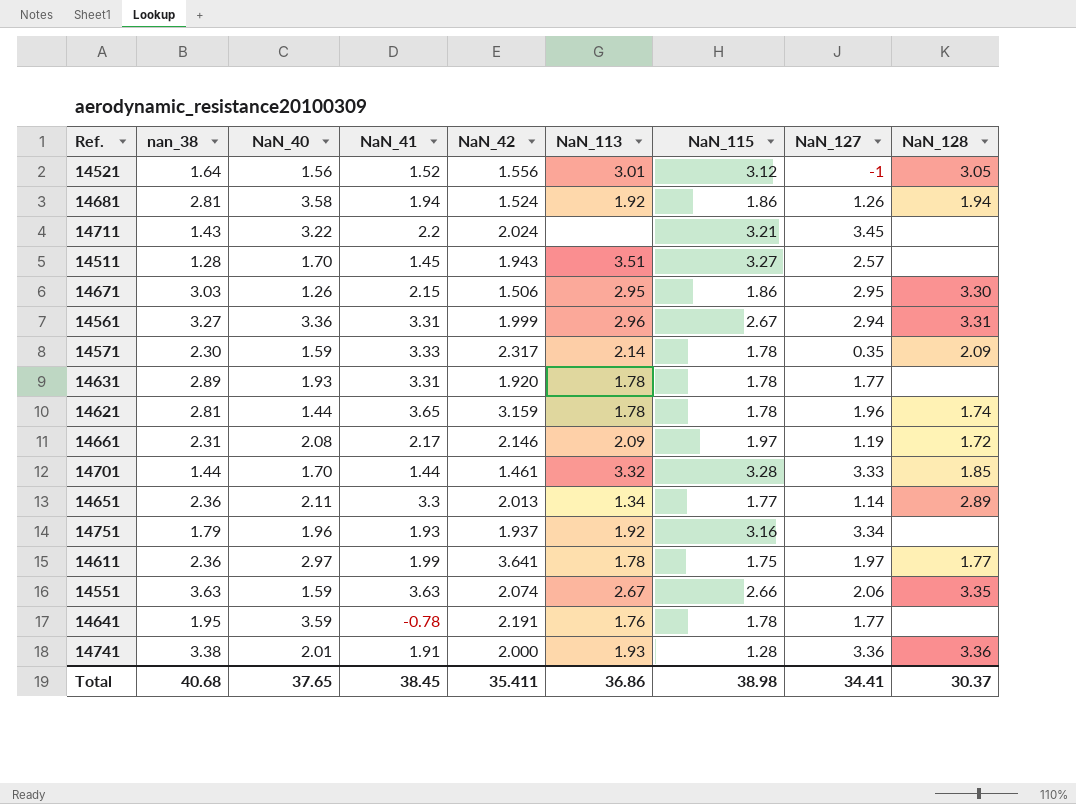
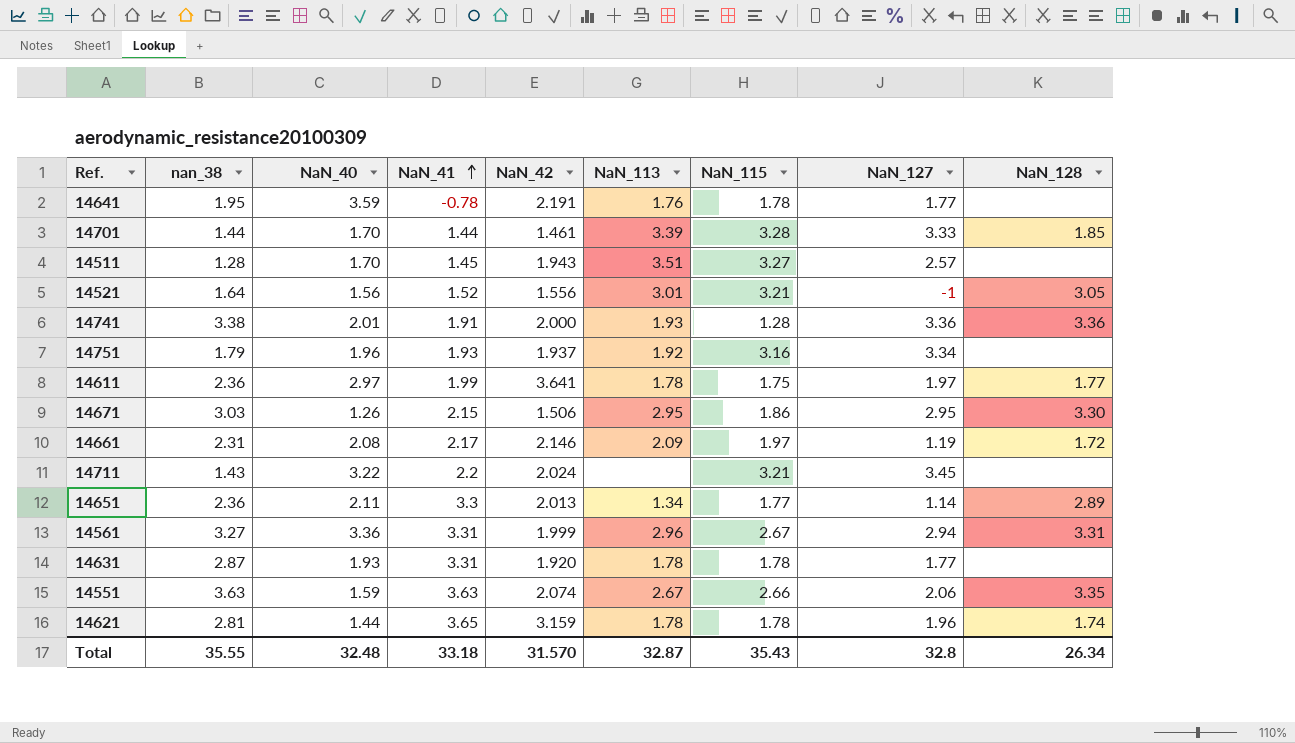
row order: none -> NaN_41 ascending
row 14681: 2.81 | 3.58 | 1.94 | 1.524 | 1.92 | 1.86 | 1.26 | 1.94 -> none
row 14571: 2.30 | 1.59 | 3.33 | 2.317 | 2.14 | 1.78 | 0.35 | 2.09 -> none
14701 | NaN_113: 3.32 -> 3.39
14521 | NaN_115: 3.12 -> 3.21
14631 | nan_38: 2.89 -> 2.87
Total | nan_38: 40.68 -> 35.55
Total | NaN_40: 37.65 -> 32.48
Total | NaN_41: 38.45 -> 33.18
Total | NaN_42: 35.411 -> 31.570
Total | NaN_113: 36.86 -> 32.87
Total | NaN_115: 38.98 -> 35.43
Total | NaN_127: 34.41 -> 32.8
Total | NaN_128: 30.37 -> 26.34

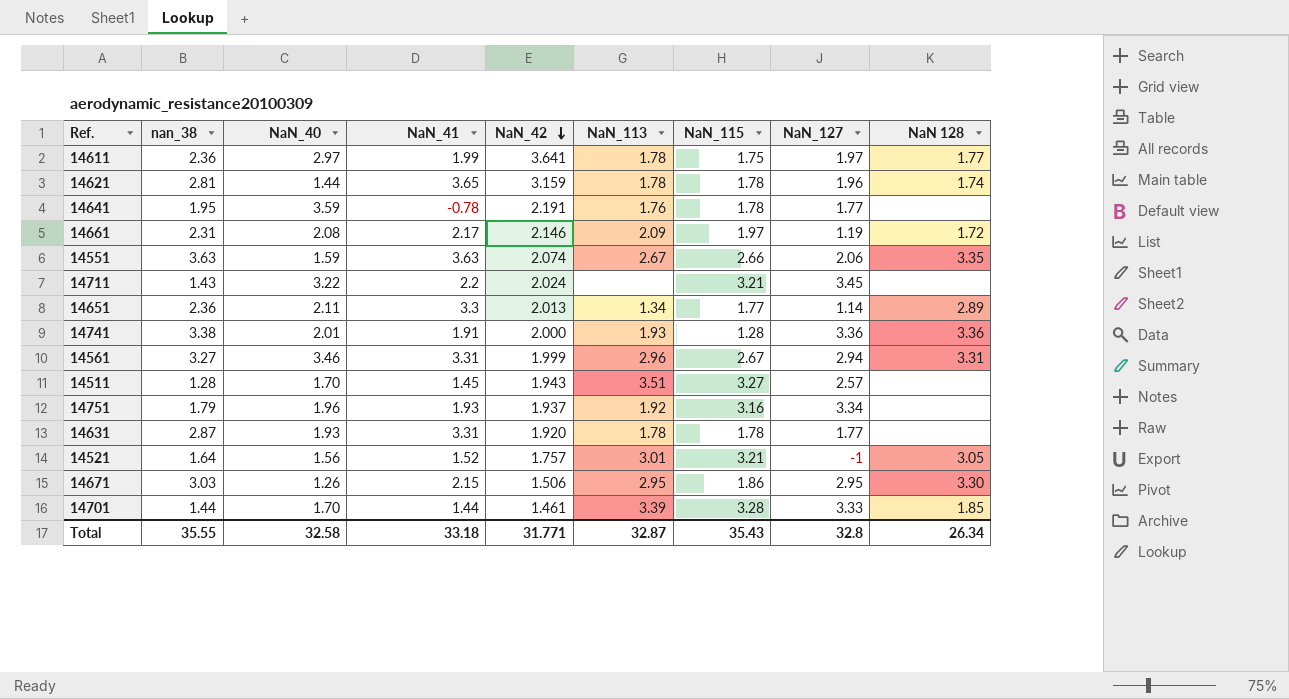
row order: NaN_41 ascending -> NaN_42 descending
column name: NaN_128 -> NaN 128
14561 | NaN_40: 3.36 -> 3.46
14521 | NaN_42: 1.556 -> 1.757
Total | NaN_40: 32.48 -> 32.58
Total | NaN_42: 31.570 -> 31.771

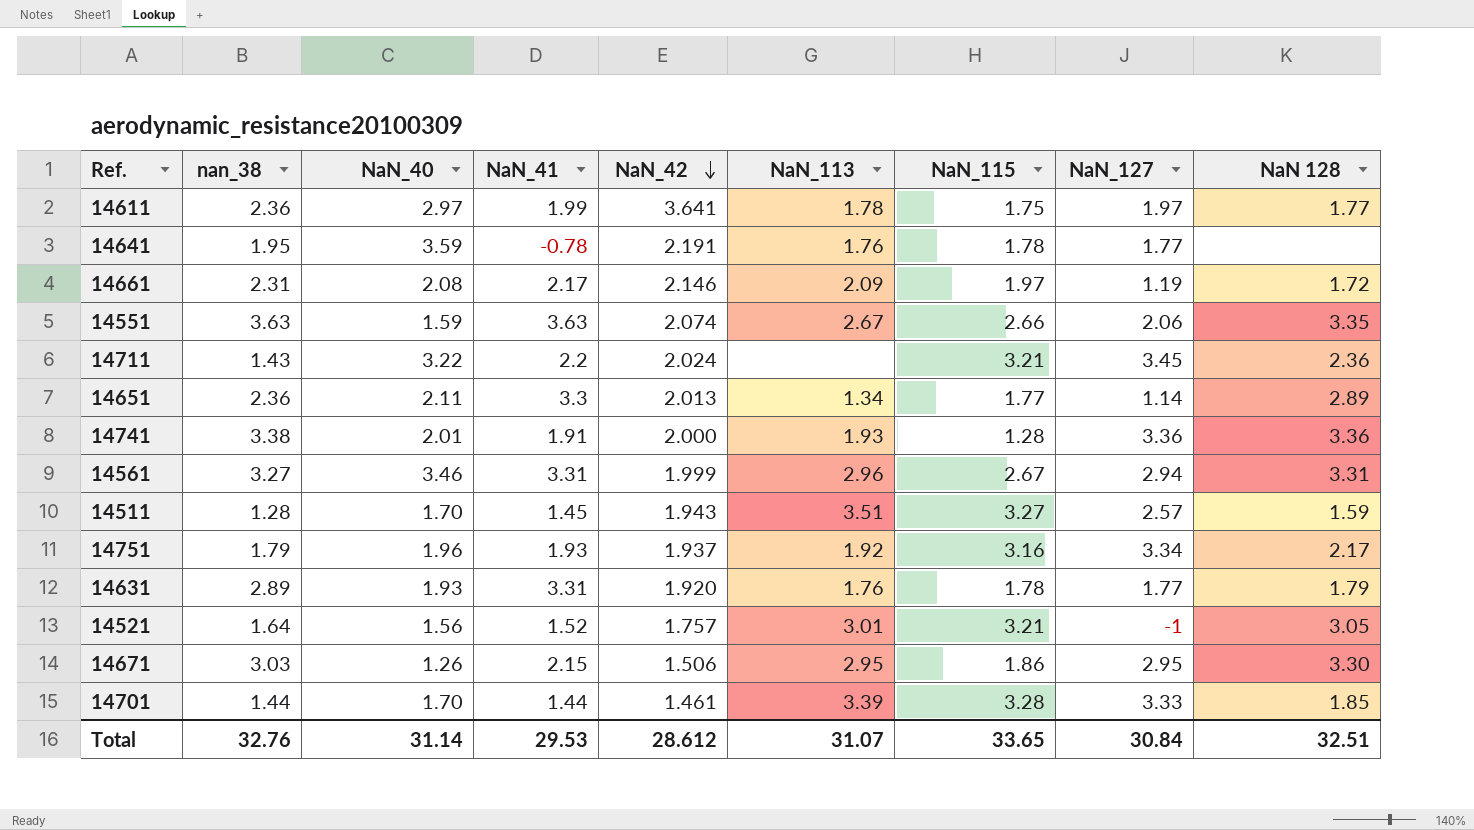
row 14621: 2.81 | 1.44 | 3.65 | 3.159 | 1.78 | 1.78 | 1.96 | 1.74 -> none
14711 | NaN 128: none -> 2.36
14511 | NaN 128: none -> 1.59
14751 | NaN 128: none -> 2.17
14631 | nan_38: 2.87 -> 2.89
14631 | NaN_113: 1.78 -> 1.76
14631 | NaN 128: none -> 1.79
Total | nan_38: 35.55 -> 32.76
Total | NaN_40: 32.58 -> 31.14
Total | NaN_41: 33.18 -> 29.53
Total | NaN_42: 31.771 -> 28.612
Total | NaN_113: 32.87 -> 31.07
Total | NaN_115: 35.43 -> 33.65
Total | NaN_127: 32.8 -> 30.84
Total | NaN 128: 26.34 -> 32.51

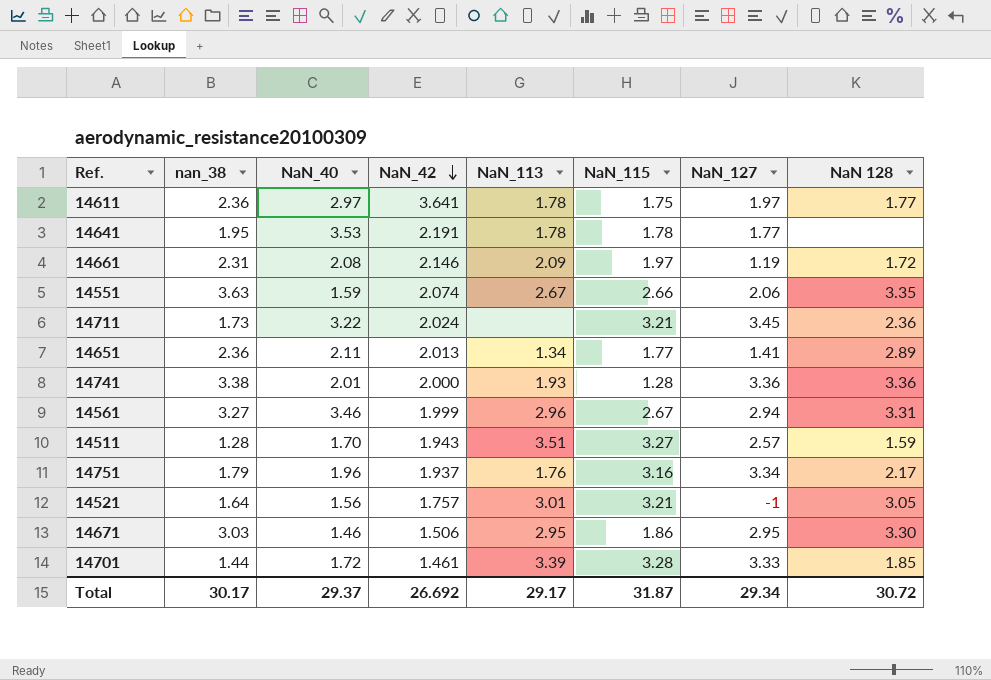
column NaN_41 | position: 4 -> none
row 14631: 2.89 | 1.93 | 3.31 | 1.920 | 1.76 | 1.78 | 1.77 | 1.79 -> none
14641 | NaN_40: 3.59 -> 3.53
14641 | NaN_113: 1.76 -> 1.78
14711 | nan_38: 1.43 -> 1.73
14651 | NaN_127: 1.14 -> 1.41
14751 | NaN_113: 1.92 -> 1.76
14671 | NaN_40: 1.26 -> 1.46
14701 | NaN_40: 1.70 -> 1.72
Total | nan_38: 32.76 -> 30.17
Total | NaN_40: 31.14 -> 29.37
Total | NaN_42: 28.612 -> 26.692
Total | NaN_113: 31.07 -> 29.17
Total | NaN_115: 33.65 -> 31.87
Total | NaN_127: 30.84 -> 29.34
Total | NaN 128: 32.51 -> 30.72

